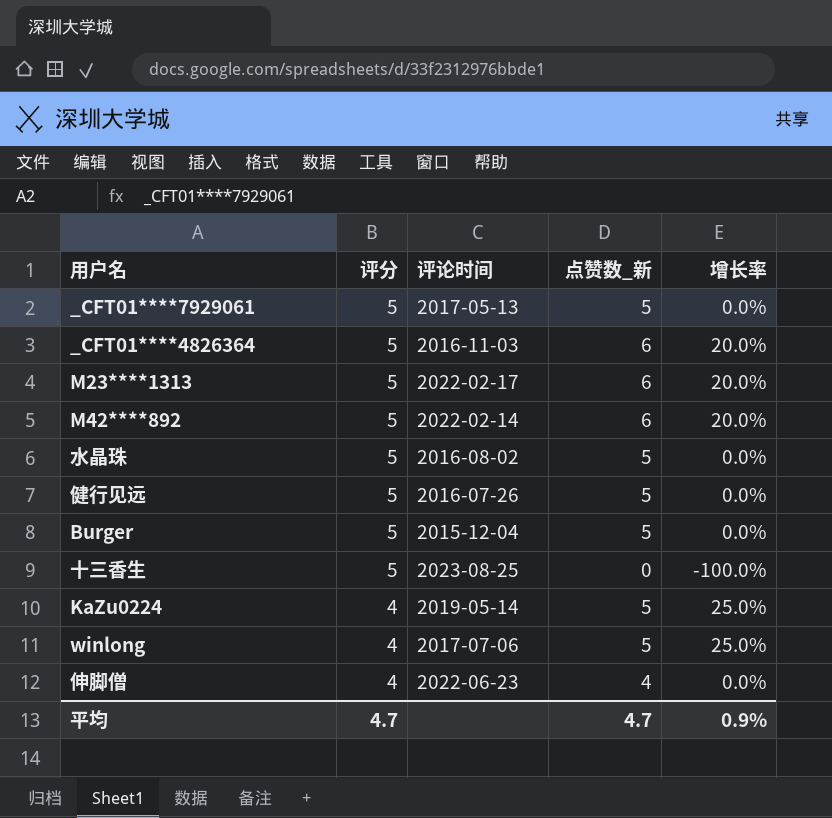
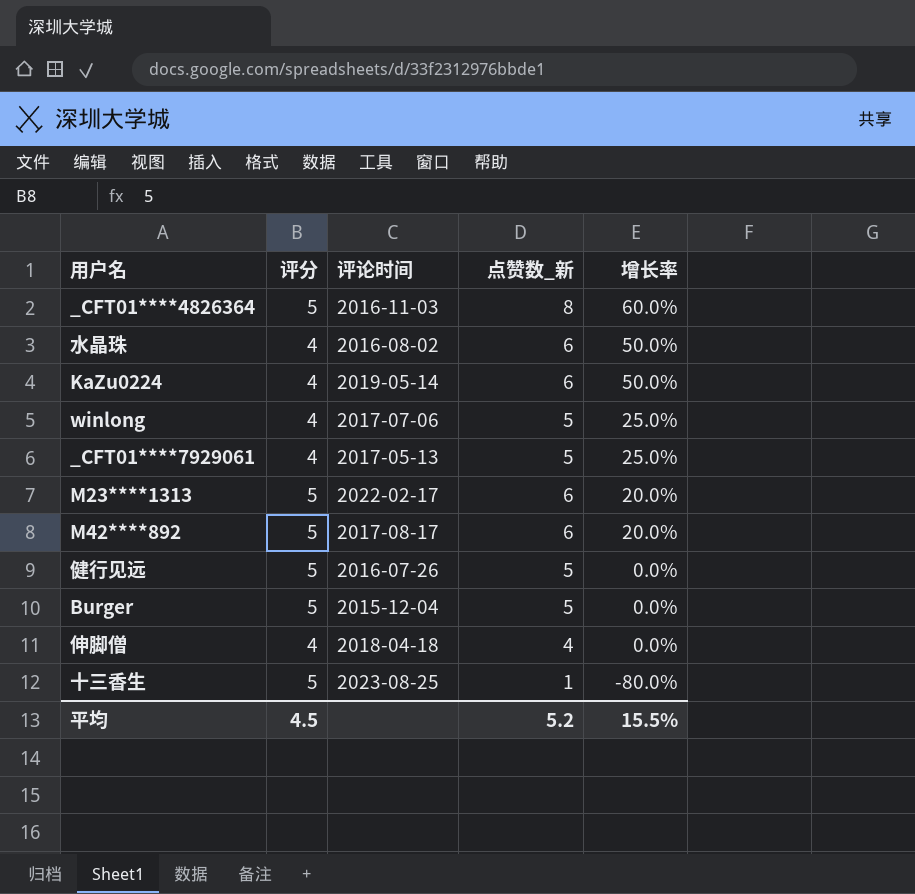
row order: 评分 descending -> 增长率 descending
_CFT01****4826364 | 点赞数_新: 6 -> 8
_CFT01****4826364 | 增长率: 20.0% -> 60.0%
水晶珠 | 评分: 5 -> 4
水晶珠 | 点赞数_新: 5 -> 6
水晶珠 | 增长率: 0.0% -> 50.0%
KaZu0224 | 点赞数_新: 5 -> 6
KaZu0224 | 增长率: 25.0% -> 50.0%
_CFT01****7929061 | 评分: 5 -> 4
_CFT01****7929061 | 增长率: 0.0% -> 25.0%
M42****892 | 评论时间: 2022-02-14 -> 2017-08-17
伸脚僧 | 评论时间: 2022-06-23 -> 2018-04-18
十三香生 | 点赞数_新: 0 -> 1
十三香生 | 增长率: -100.0% -> -80.0%
平均 | 评分: 4.7 -> 4.5
平均 | 点赞数_新: 4.7 -> 5.2
平均 | 增长率: 0.9% -> 15.5%

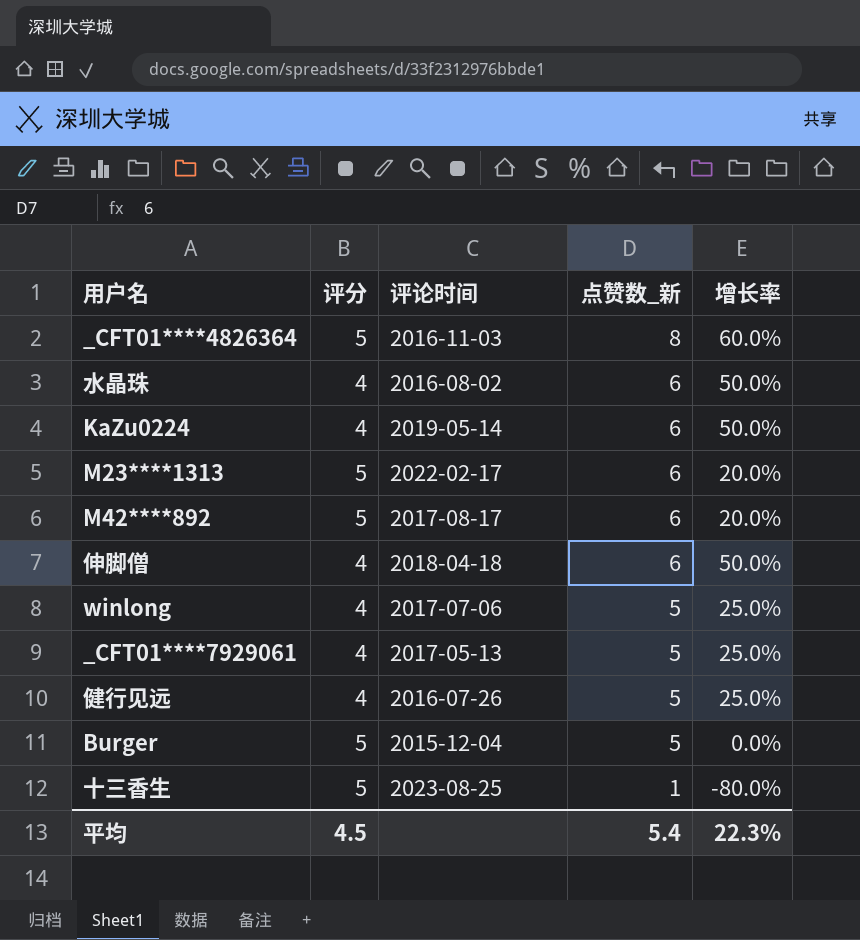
row order: 增长率 descending -> 点赞数_新 descending
伸脚僧 | 点赞数_新: 4 -> 6
伸脚僧 | 增长率: 0.0% -> 50.0%
健行见远 | 评分: 5 -> 4
健行见远 | 增长率: 0.0% -> 25.0%
平均 | 点赞数_新: 5.2 -> 5.4
平均 | 增长率: 15.5% -> 22.3%

